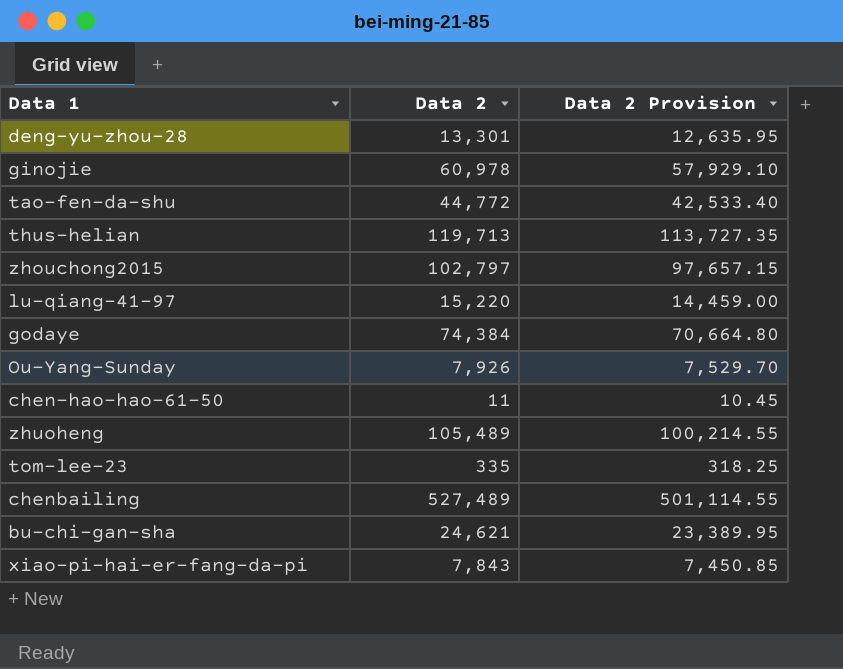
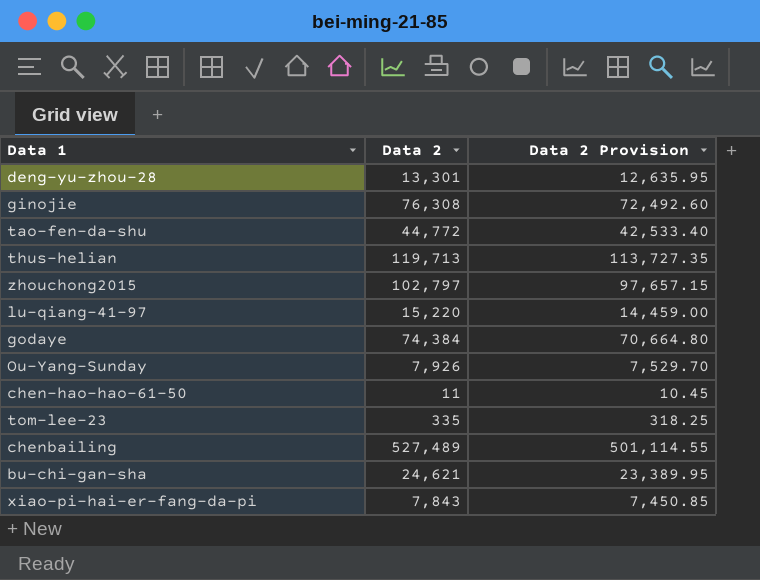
row zhuoheng: 105,489 | 100,214.55 -> none
ginojie | Data 2: 60,978 -> 76,308
ginojie | Data 2 Provision: 57,929.10 -> 72,492.60

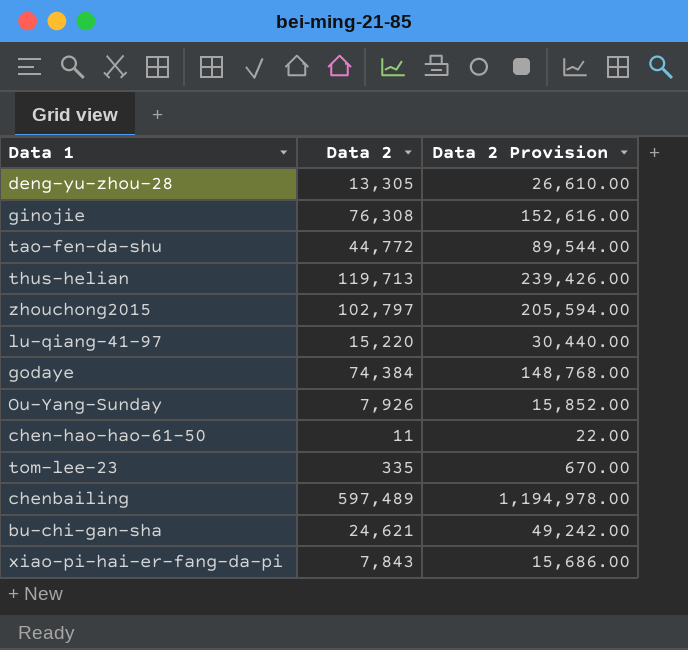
column Data 2 Provision | formula: [Data 2] * 0.95 -> [Data 2] * 2
deng-yu-zhou-28 | Data 2: 13,301 -> 13,305
chenbailing | Data 2: 527,489 -> 597,489

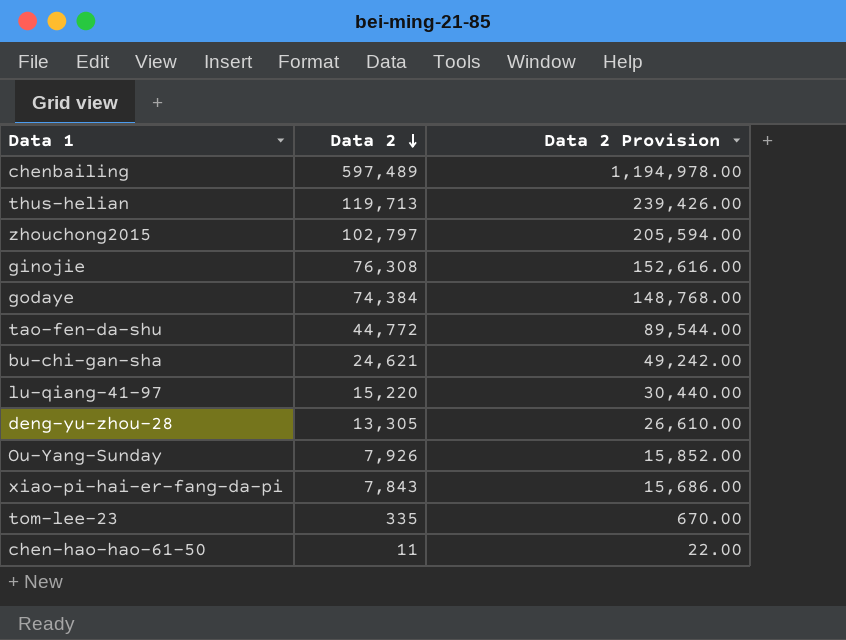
row order: none -> Data 2 descending

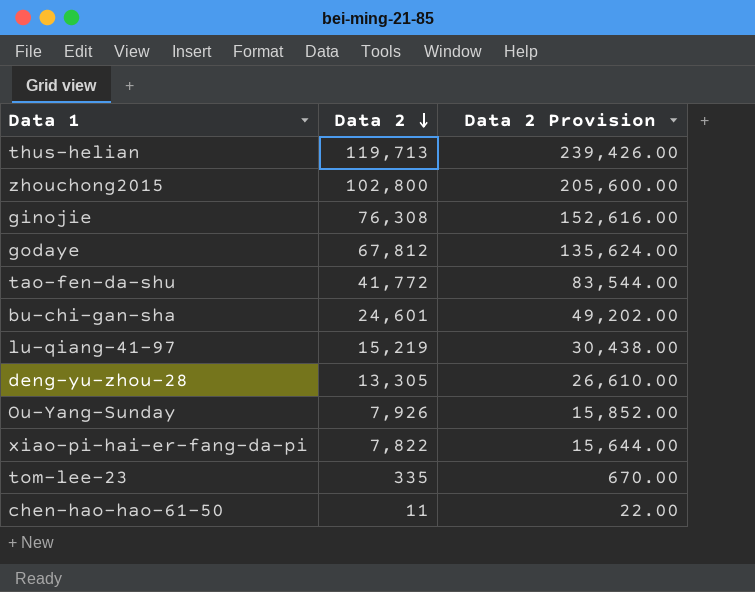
row chenbailing: 597,489 | 1,194,978.00 -> none
zhouchong2015 | Data 2: 102,797 -> 102,800
zhouchong2015 | Data 2 Provision: 205,594.00 -> 205,600.00
godaye | Data 2: 74,384 -> 67,812
godaye | Data 2 Provision: 148,768.00 -> 135,624.00
tao-fen-da-shu | Data 2: 44,772 -> 41,772
tao-fen-da-shu | Data 2 Provision: 89,544.00 -> 83,544.00
bu-chi-gan-sha | Data 2: 24,621 -> 24,601
bu-chi-gan-sha | Data 2 Provision: 49,242.00 -> 49,202.00
lu-qiang-41-97 | Data 2: 15,220 -> 15,219
lu-qiang-41-97 | Data 2 Provision: 30,440.00 -> 30,438.00
xiao-pi-hai-er-fang-da-pi | Data 2: 7,843 -> 7,822
xiao-pi-hai-er-fang-da-pi | Data 2 Provision: 15,686.00 -> 15,644.00

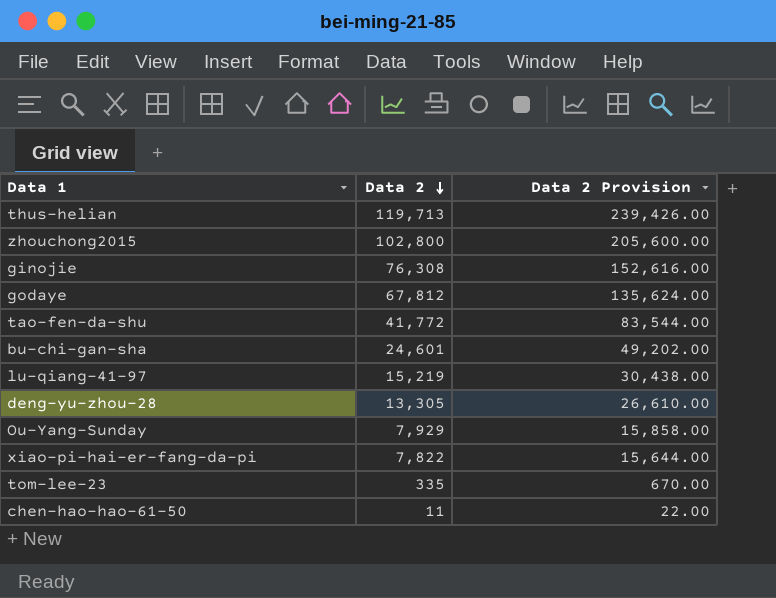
Ou-Yang-Sunday | Data 2: 7,926 -> 7,929
Ou-Yang-Sunday | Data 2 Provision: 15,852.00 -> 15,858.00

